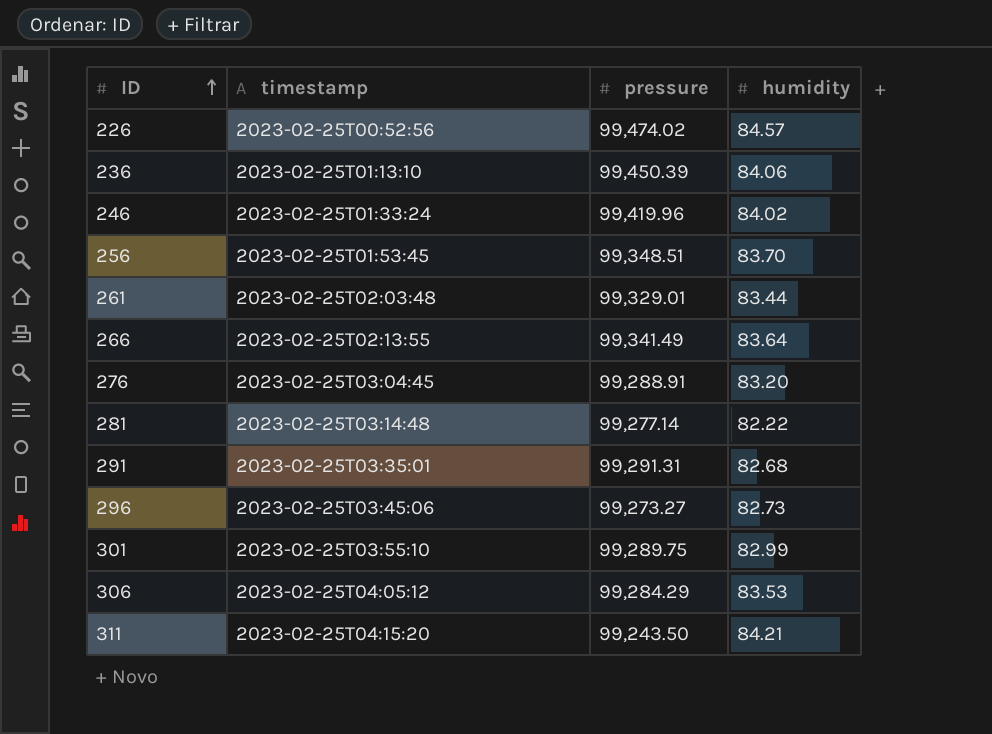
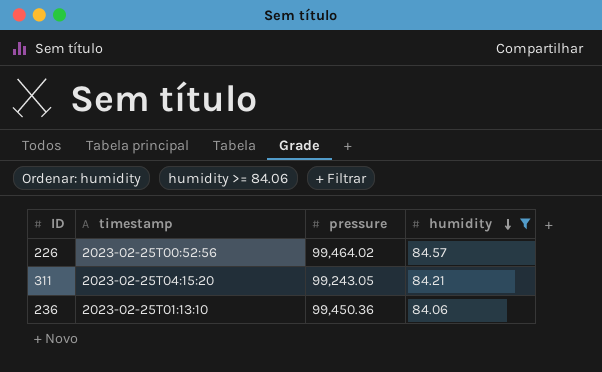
filter: none -> humidity >= 84.06
row order: ID ascending -> humidity descending
226 | pressure: 99,474.02 -> 99,464.02
311 | pressure: 99,243.50 -> 99,243.05
236 | pressure: 99,450.39 -> 99,450.36

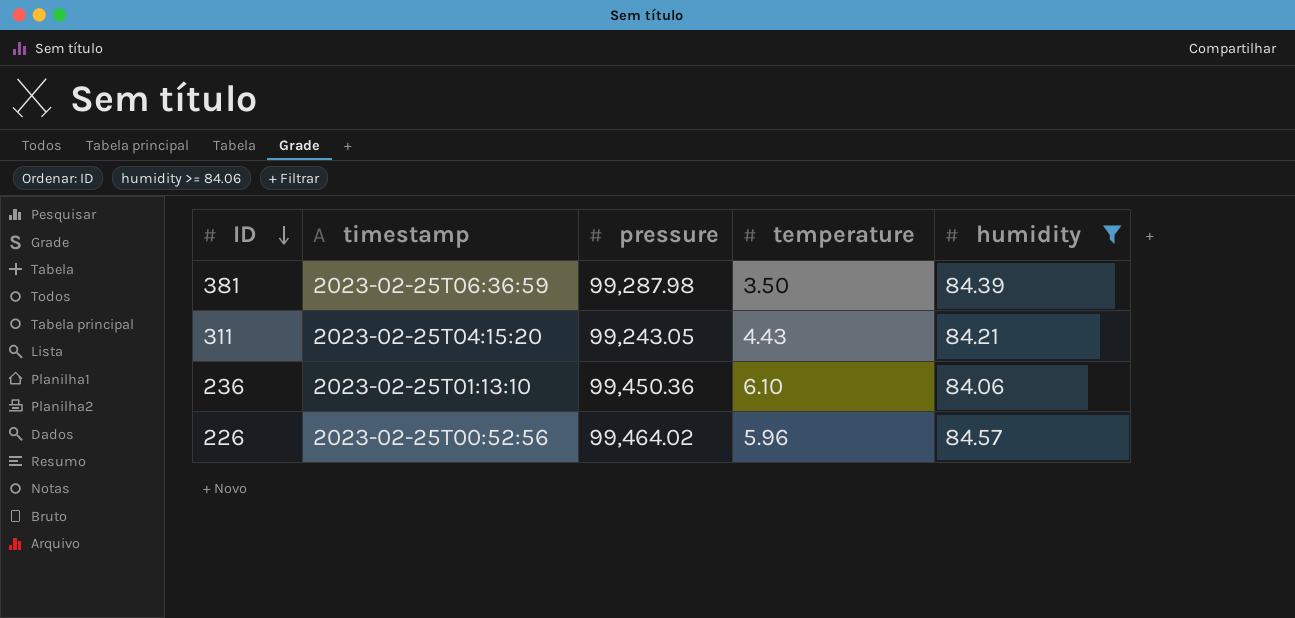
row order: humidity descending -> ID descending
column temperature | position: none -> 4
row 381: none -> 2023-02-25T06:36:59 | 99,287.98 | 3.50 | 84.39

